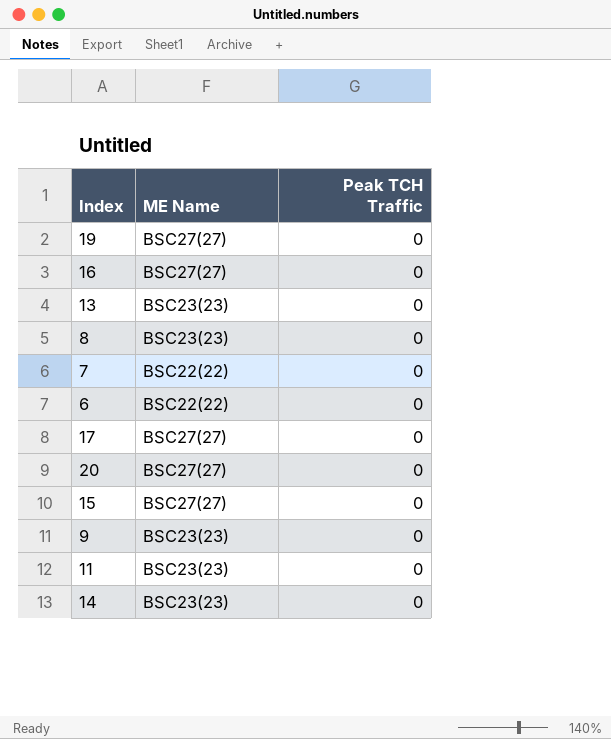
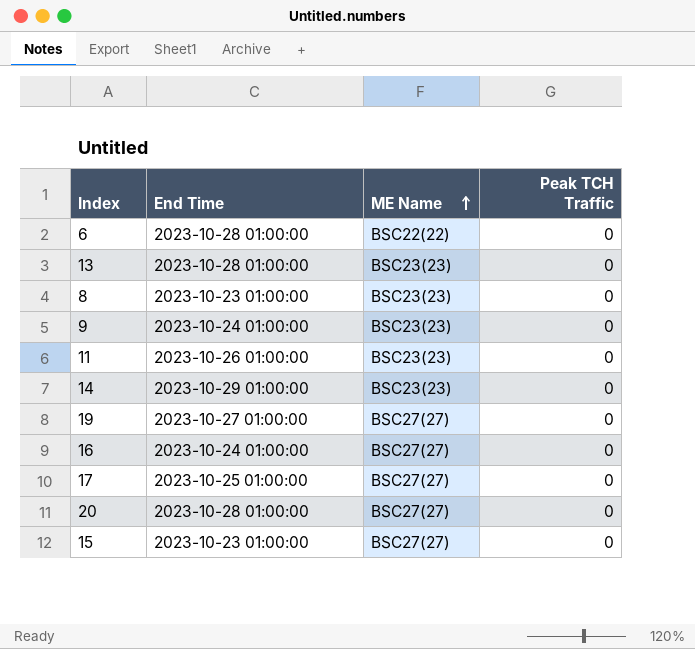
row order: none -> ME Name ascending
column End Time | position: none -> 2
row 7: BSC22(22) | 0 -> none

